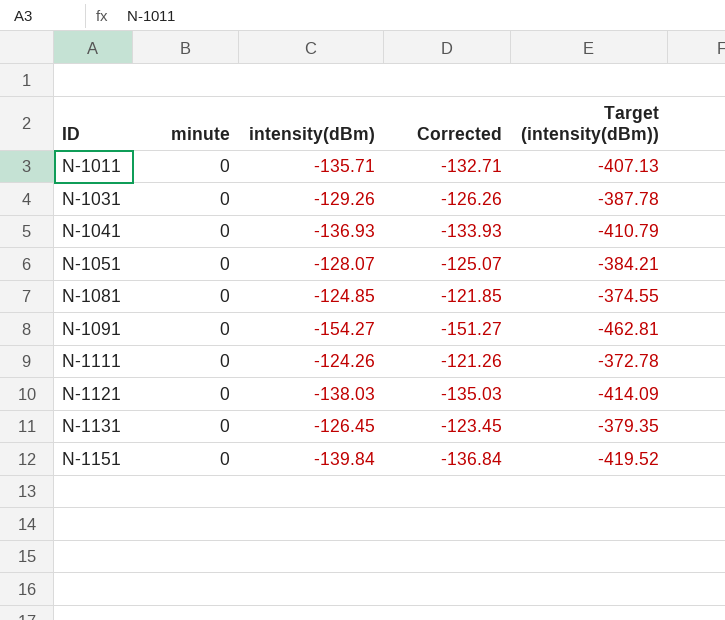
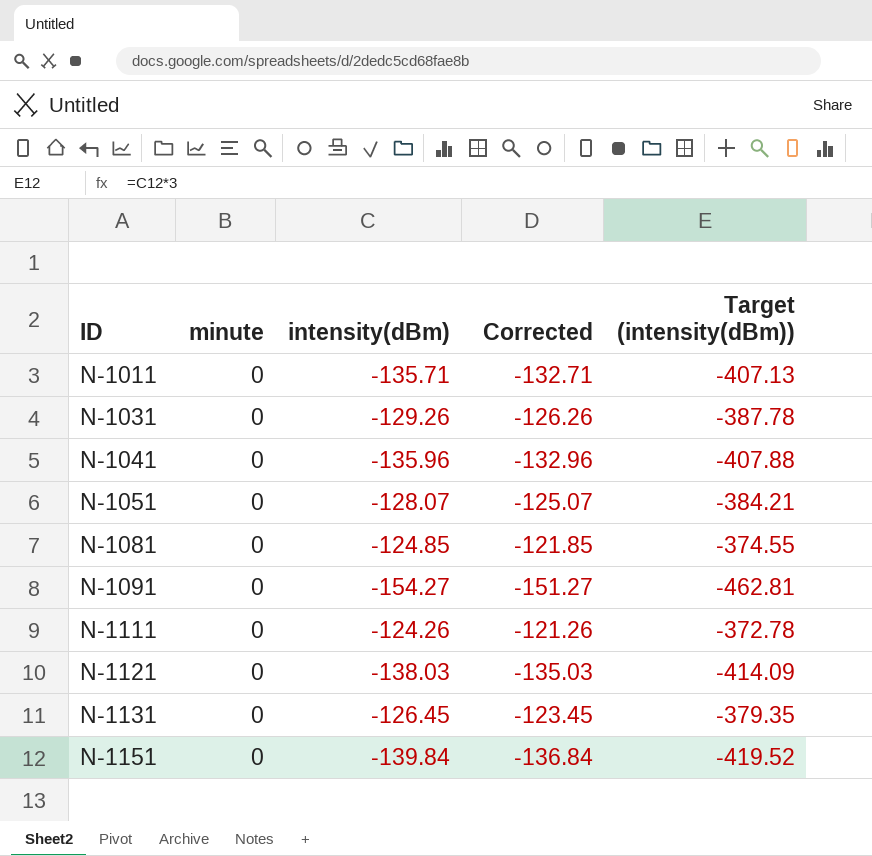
N-1041 | intensity(dBm): -136.93 -> -135.96
N-1041 | Corrected: -133.93 -> -132.96
N-1041 | Target (intensity(dBm)): -410.79 -> -407.88

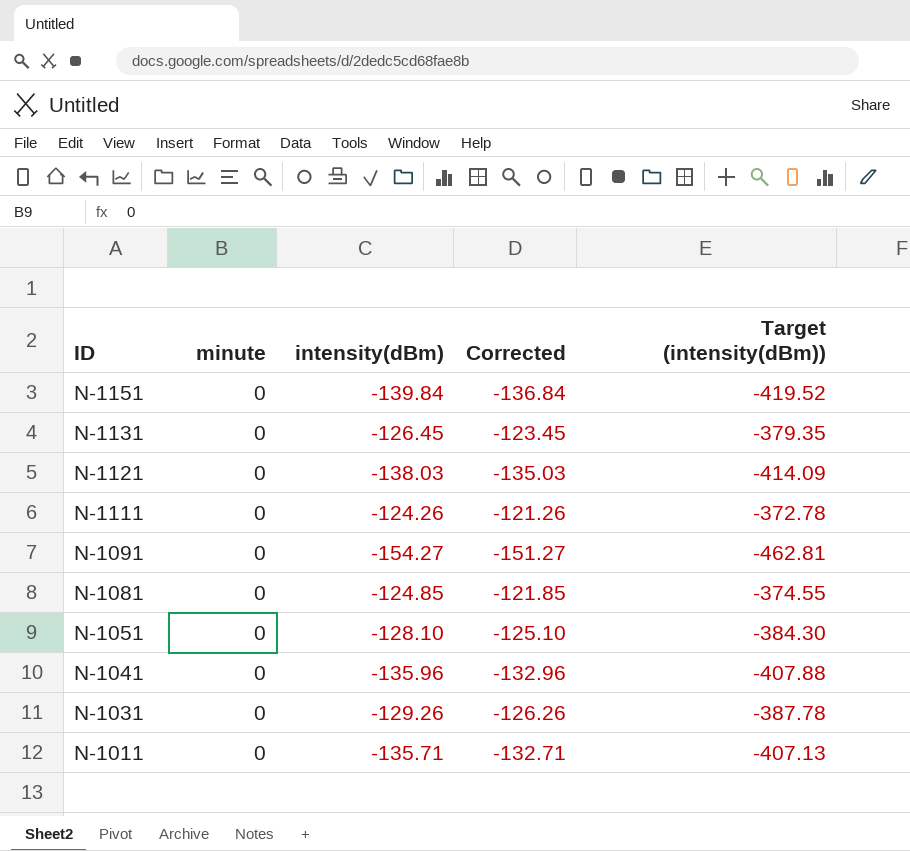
row order: ID ascending -> ID descending
N-1051 | intensity(dBm): -128.07 -> -128.10
N-1051 | Corrected: -125.07 -> -125.10
N-1051 | Target (intensity(dBm)): -384.21 -> -384.30

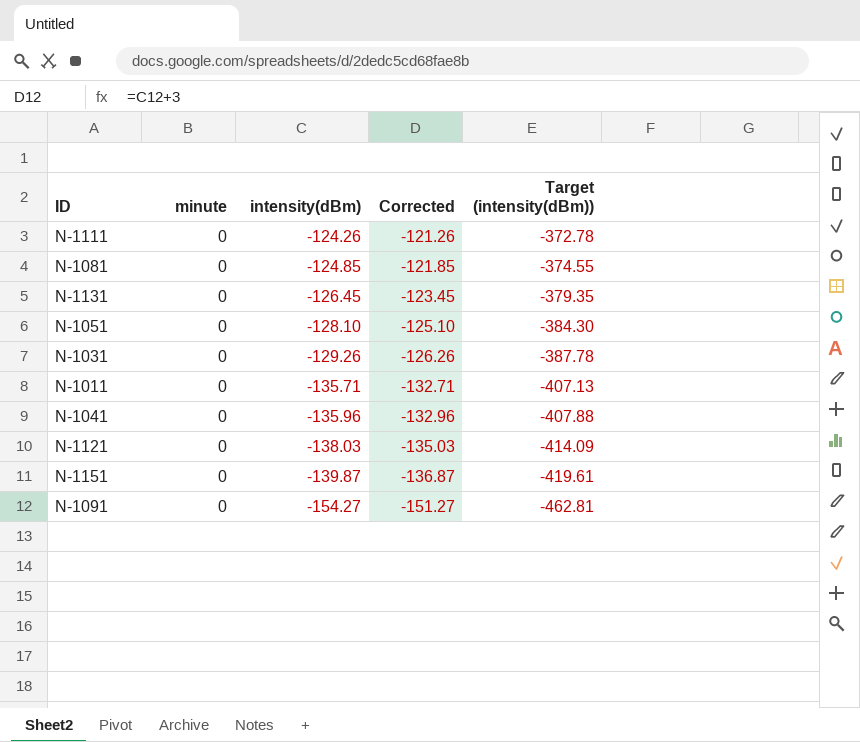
row order: ID descending -> intensity(dBm) descending
N-1151 | intensity(dBm): -139.84 -> -139.87
N-1151 | Corrected: -136.84 -> -136.87
N-1151 | Target (intensity(dBm)): -419.52 -> -419.61

